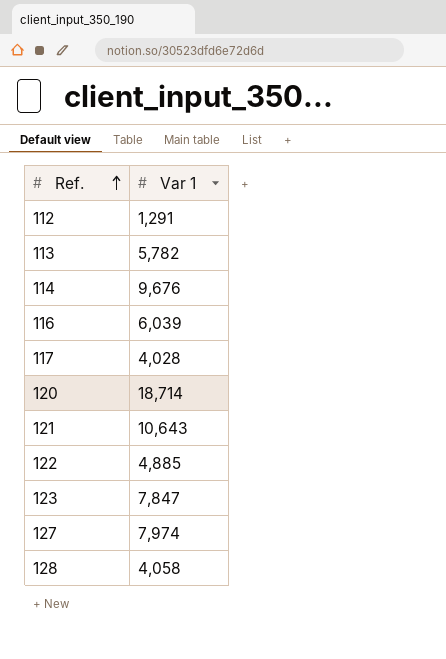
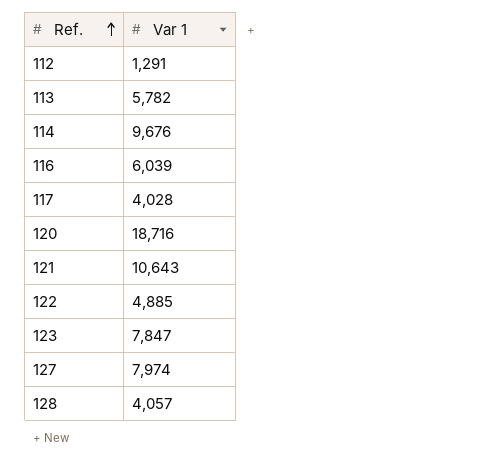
120 | Var 1: 18,714 -> 18,716
128 | Var 1: 4,058 -> 4,057

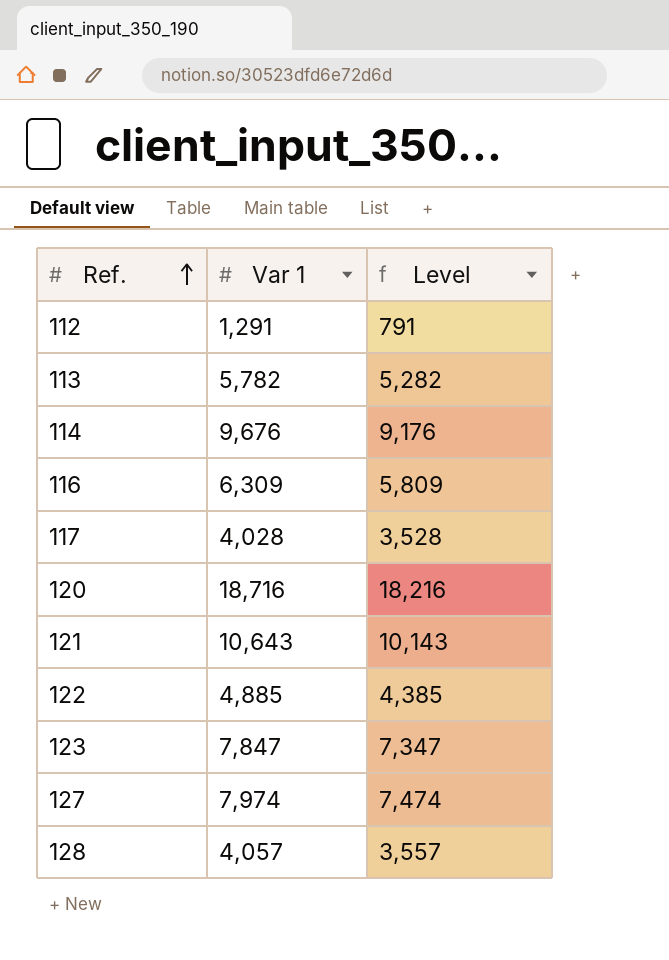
column Level | formula: none -> [Var 1] - 500
116 | Var 1: 6,039 -> 6,309

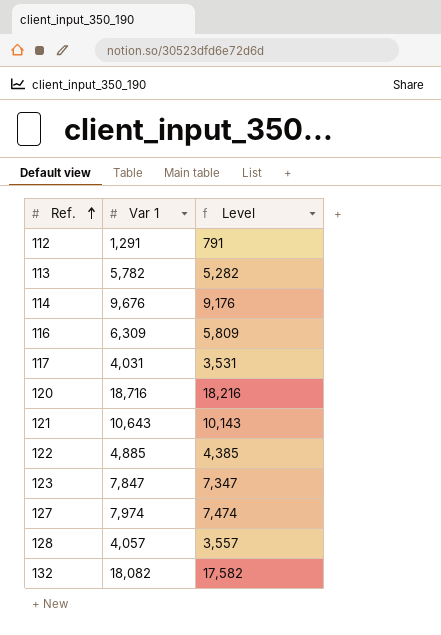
117 | Var 1: 4,028 -> 4,031
117 | Level: 3,528 -> 3,531
row 132: none -> 18,082 | 17,582

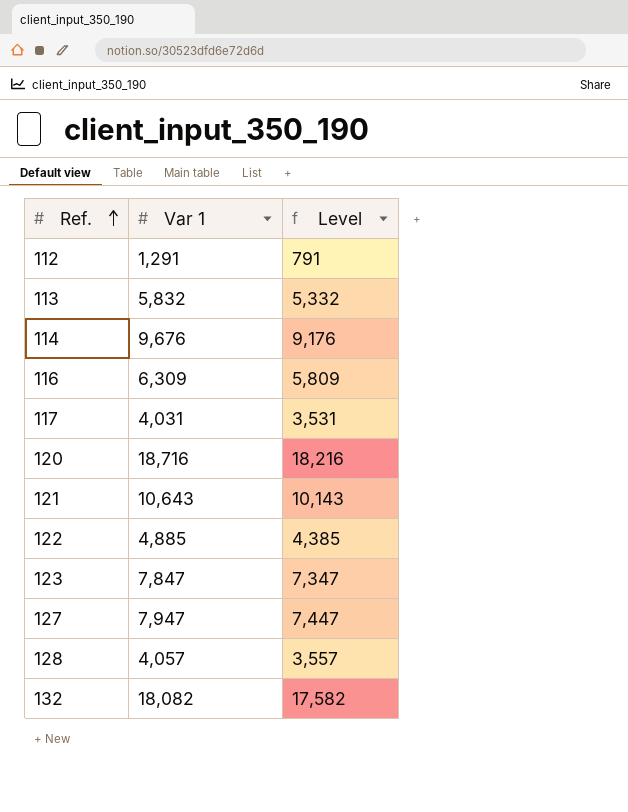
113 | Var 1: 5,782 -> 5,832
113 | Level: 5,282 -> 5,332
127 | Var 1: 7,974 -> 7,947
127 | Level: 7,474 -> 7,447

